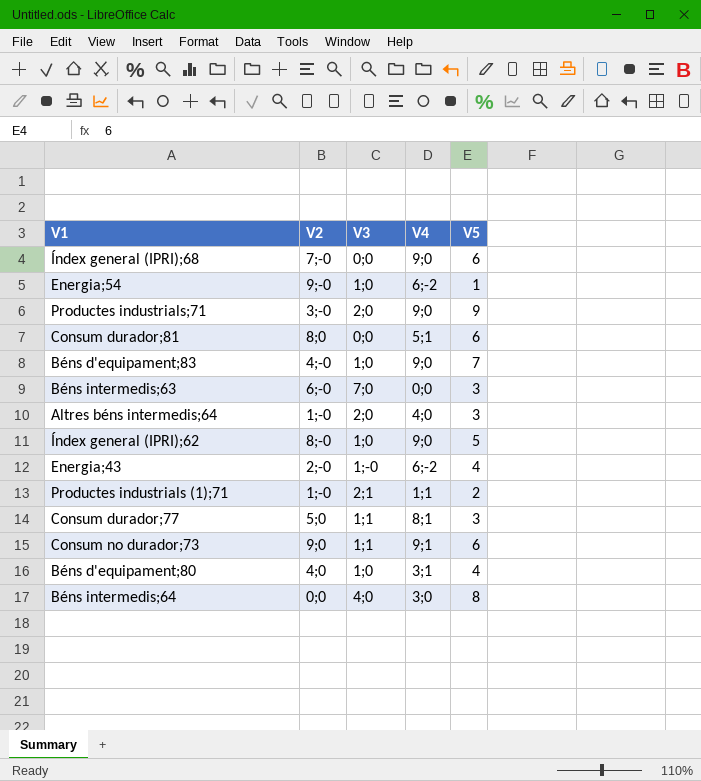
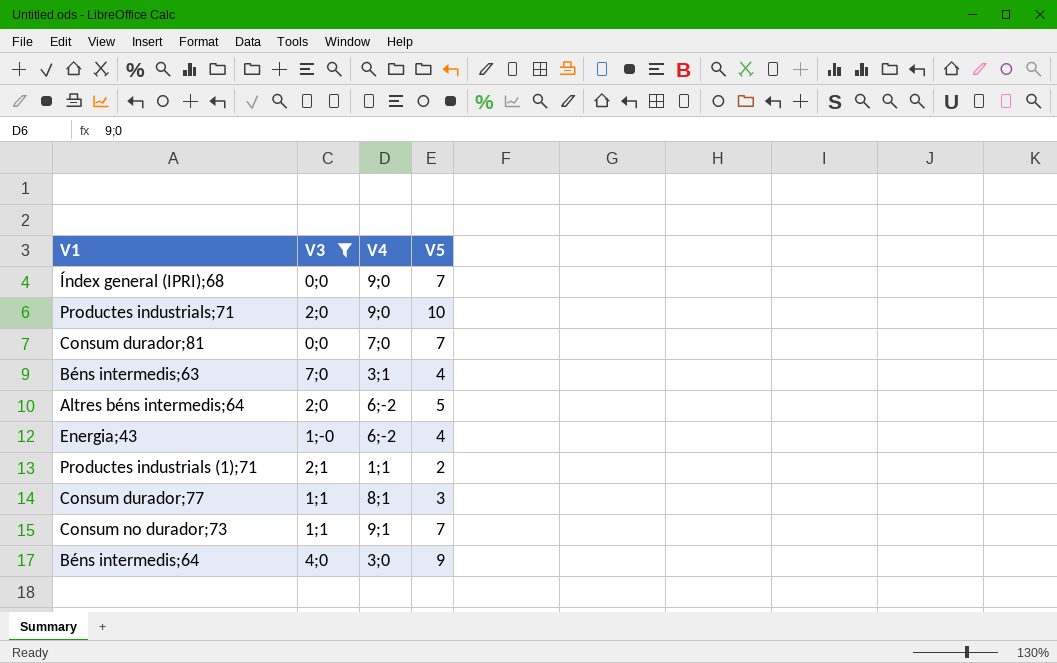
filter: none -> V3 != 1;0
column V2 | position: 2 -> none
Índex general (IPRI);68 | V5: 6 -> 7
Productes industrials;71 | V5: 9 -> 10
Consum durador;81 | V4: 5;1 -> 7;0
Consum durador;81 | V5: 6 -> 7
Béns intermedis;63 | V4: 0;0 -> 3;1
Béns intermedis;63 | V5: 3 -> 4
Altres béns intermedis;64 | V4: 4;0 -> 6;-2
Altres béns intermedis;64 | V5: 3 -> 5
Consum no durador;73 | V5: 6 -> 7
Béns intermedis;64 | V5: 8 -> 9

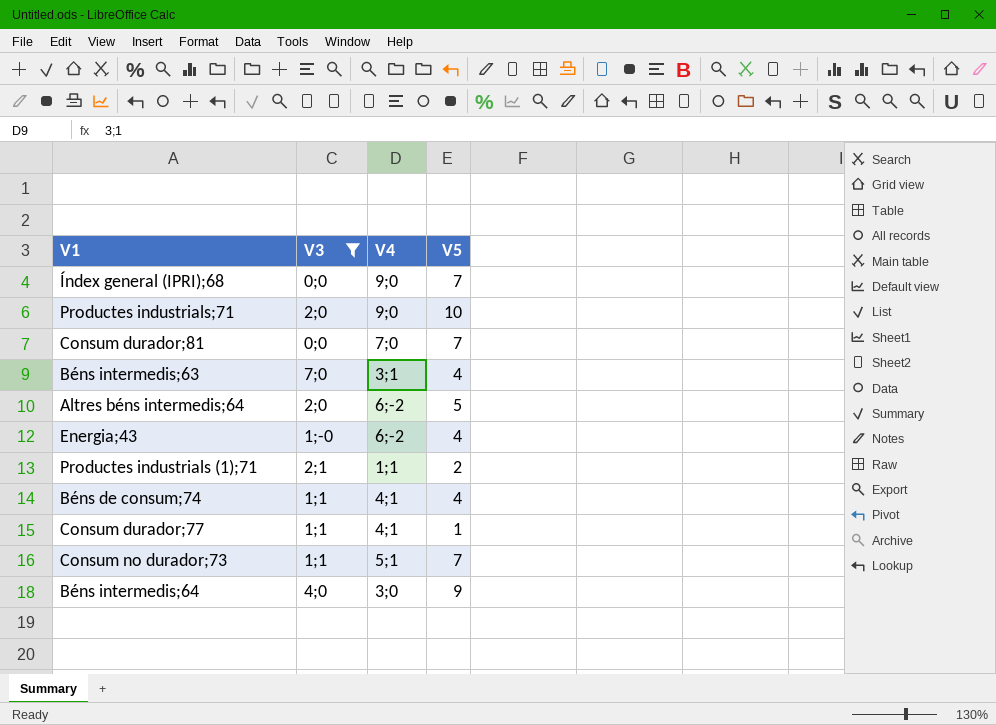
row Béns de consum;74: none -> 1;1 | 4;1 | 4
Consum durador;77 | V4: 8;1 -> 4;1
Consum durador;77 | V5: 3 -> 1
Consum no durador;73 | V4: 9;1 -> 5;1

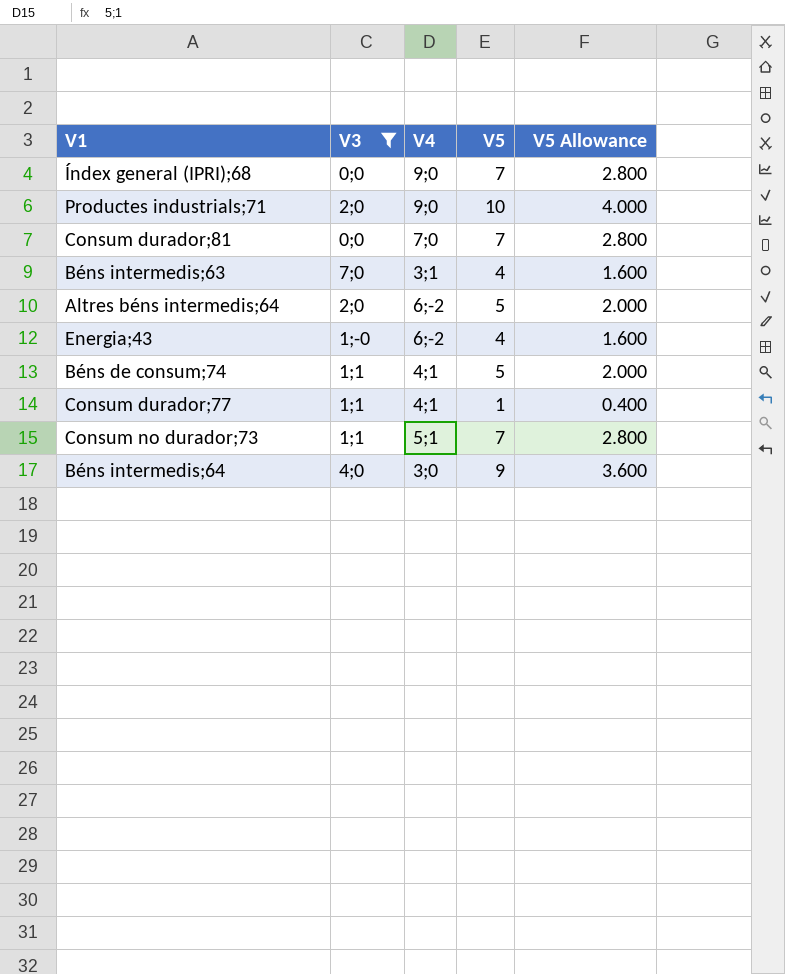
column V5 Allowance | formula: none -> [V5] * 0.4
row Productes industrials (1);71: 2;1 | 1;1 | 2 -> none
Béns de consum;74 | V5: 4 -> 5

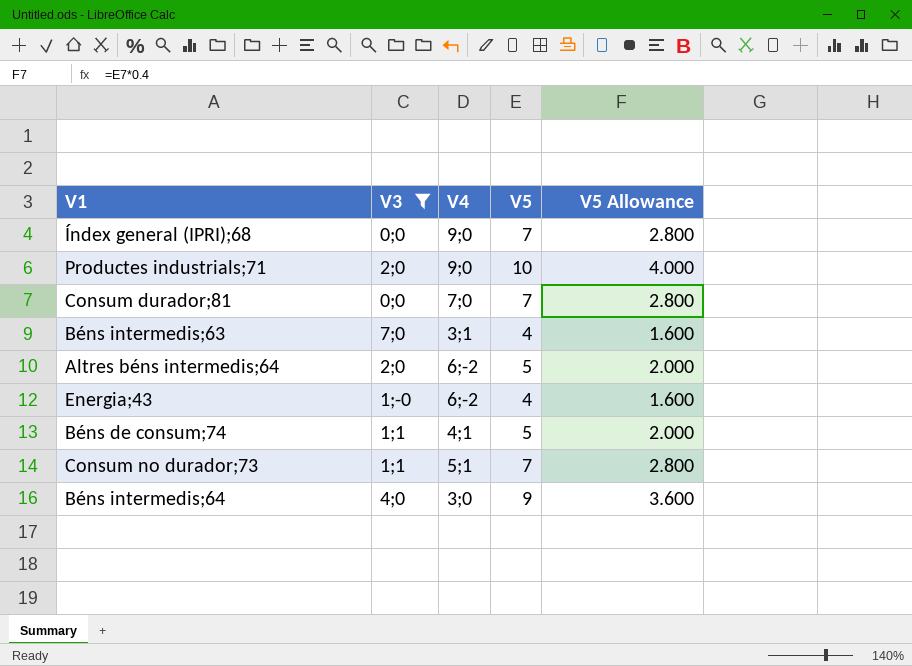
row Consum durador;77: 1;1 | 4;1 | 1 | 0.400 -> none

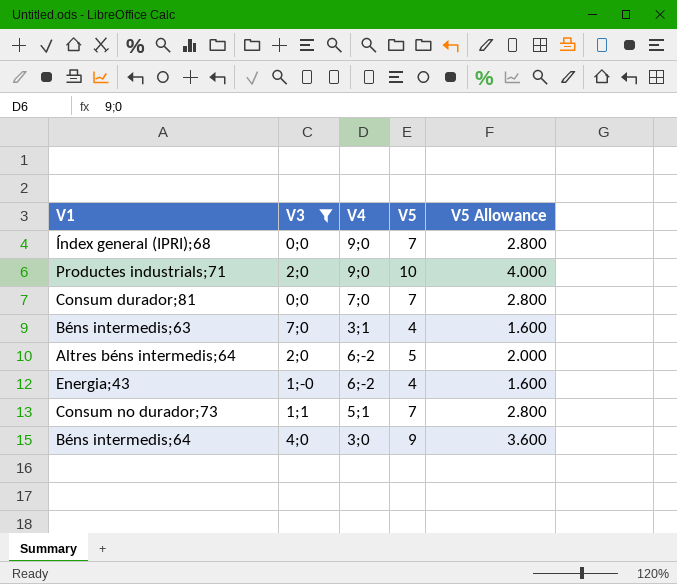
row Béns de consum;74: 1;1 | 4;1 | 5 | 2.000 -> none

